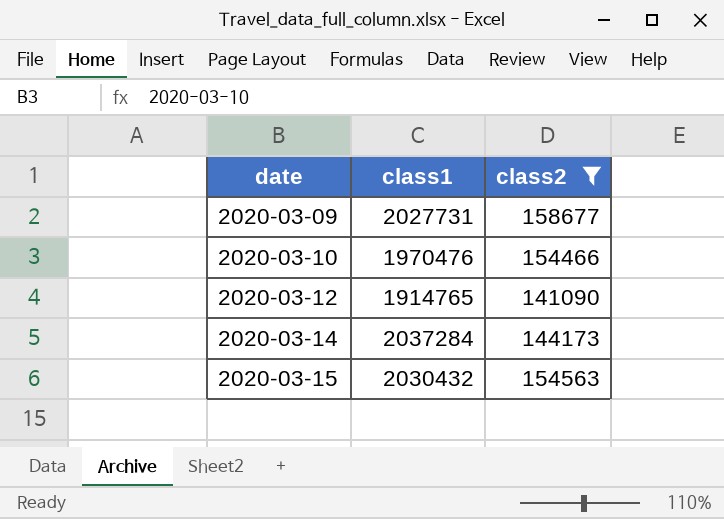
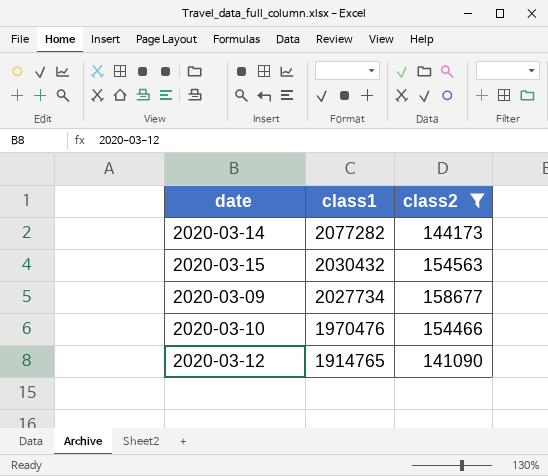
row order: date ascending -> class1 descending
2020-03-14 | class1: 2037284 -> 2077282
2020-03-09 | class1: 2027731 -> 2027734

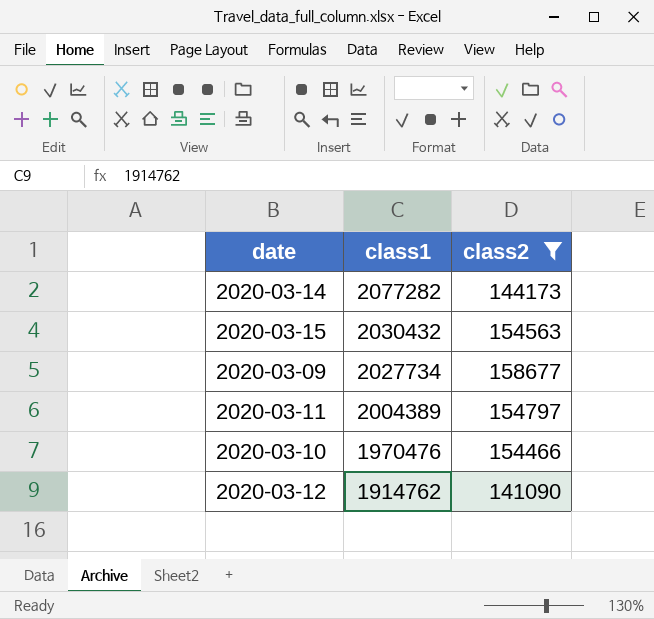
row 2020-03-11: none -> 2004389 | 154797
2020-03-12 | class1: 1914765 -> 1914762

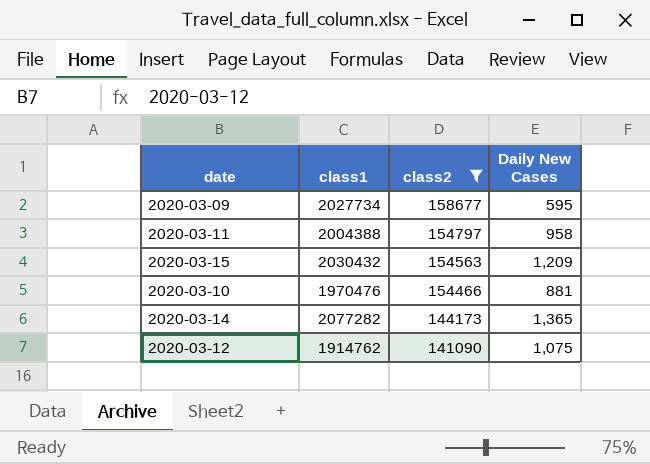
row order: class1 descending -> class2 descending
column Daily New Cases | position: none -> 4
2020-03-11 | class1: 2004389 -> 2004388

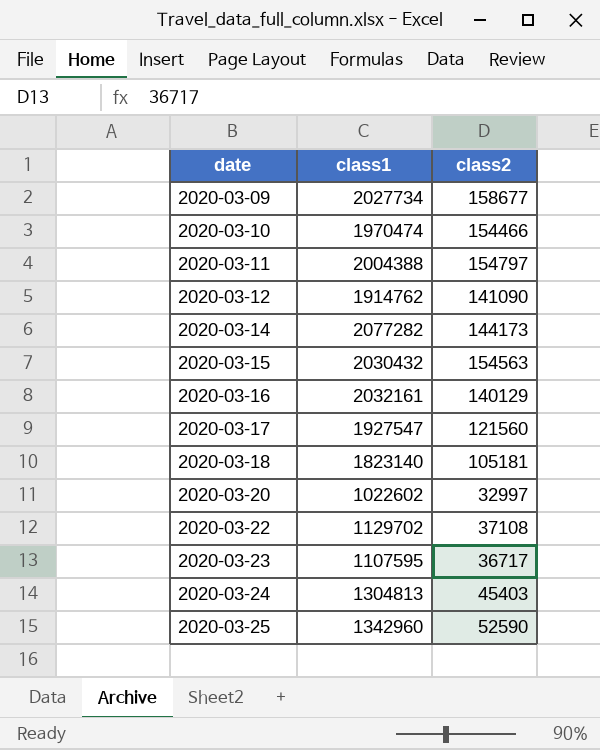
filter: class2 >= 141090 -> none
row order: class2 descending -> date ascending
column Daily New Cases | position: 4 -> none
2020-03-10 | class1: 1970476 -> 1970474

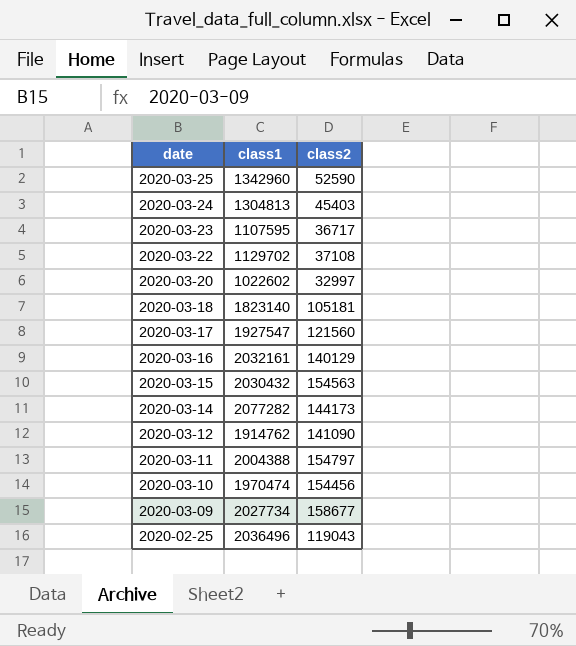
row order: date ascending -> date descending
2020-03-10 | class2: 154466 -> 154456
row 2020-02-25: none -> 2036496 | 119043

